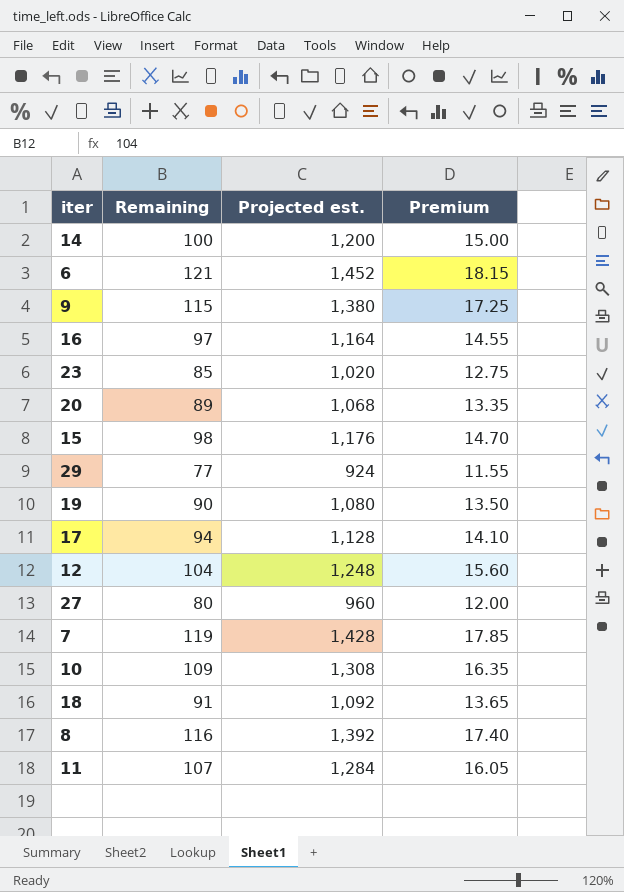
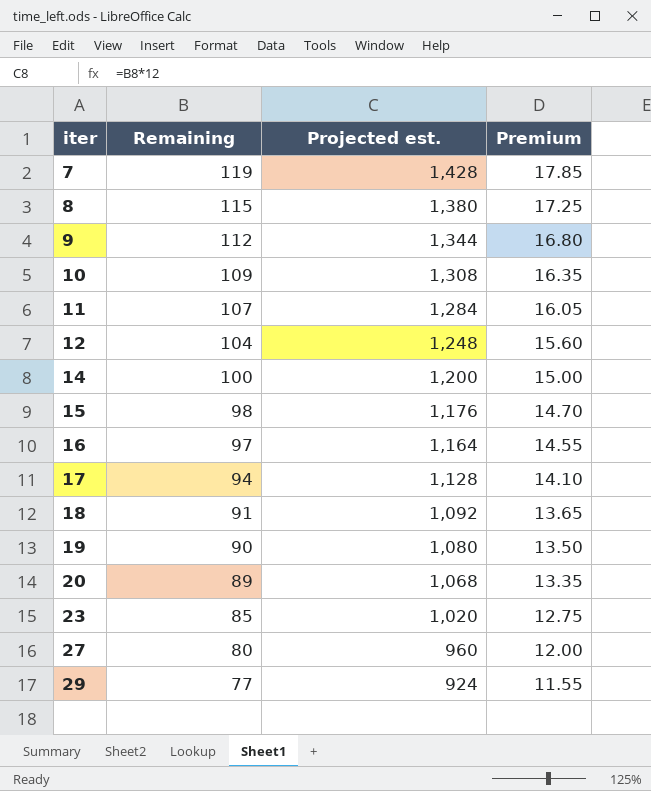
row order: none -> iter ascending
row 6: 121 | 1,452 | 18.15 -> none
8 | Remaining: 116 -> 115
8 | Projected est.: 1,392 -> 1,380
8 | Premium: 17.40 -> 17.25
9 | Remaining: 115 -> 112
9 | Projected est.: 1,380 -> 1,344
9 | Premium: 17.25 -> 16.80

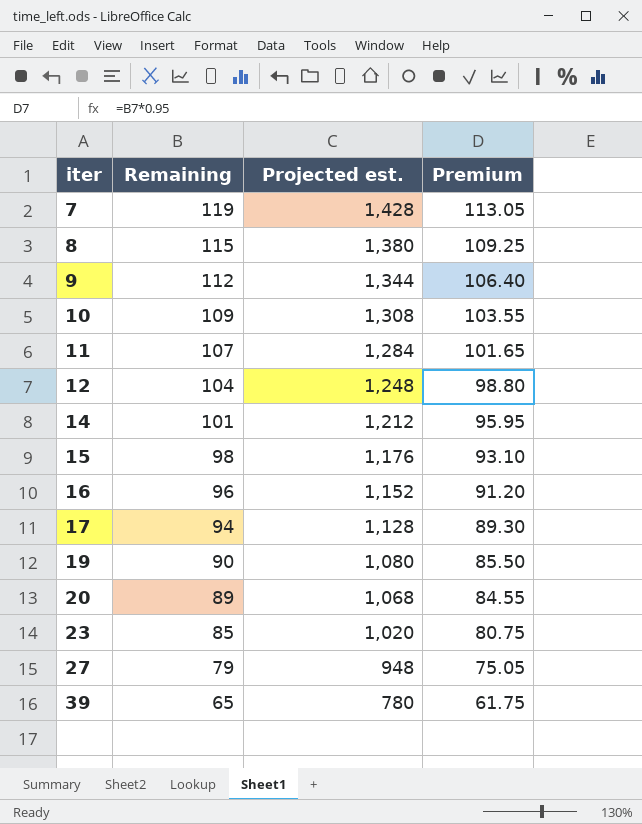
column Premium | formula: [Remaining] * 0.15 -> [Remaining] * 0.95
row 18: 91 | 1,092 | 13.65 -> none
row 29: 77 | 924 | 11.55 -> none
14 | Remaining: 100 -> 101
14 | Projected est.: 1,200 -> 1,212
16 | Remaining: 97 -> 96
16 | Projected est.: 1,164 -> 1,152
27 | Remaining: 80 -> 79
27 | Projected est.: 960 -> 948
row 39: none -> 65 | 780 | 61.75

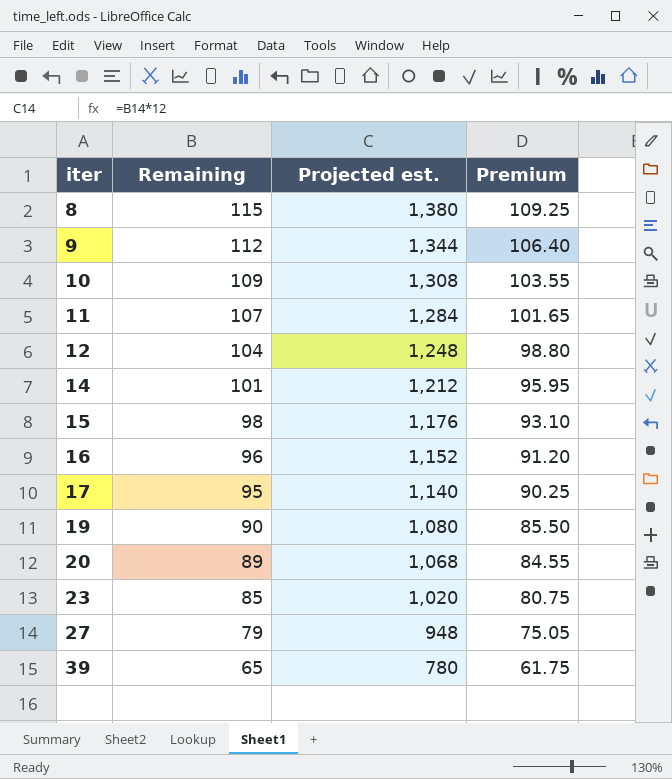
row 7: 119 | 1,428 | 113.05 -> none
17 | Remaining: 94 -> 95
17 | Projected est.: 1,128 -> 1,140
17 | Premium: 89.30 -> 90.25

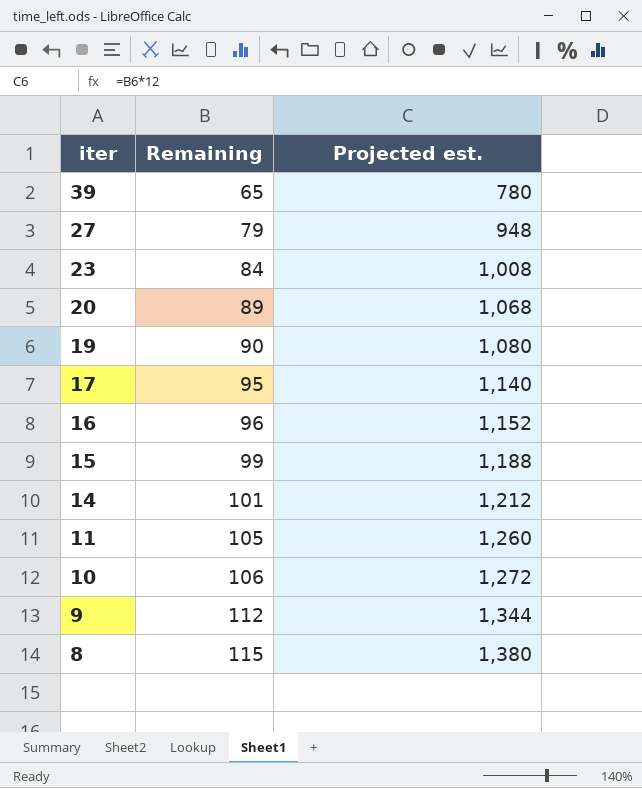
row order: iter ascending -> iter descending
column Premium | formula: [Remaining] * 0.95 -> none
row 12: 104 | 1,248 | 98.80 -> none
23 | Remaining: 85 -> 84
23 | Projected est.: 1,020 -> 1,008
15 | Remaining: 98 -> 99
15 | Projected est.: 1,176 -> 1,188
11 | Remaining: 107 -> 105
11 | Projected est.: 1,284 -> 1,260
10 | Remaining: 109 -> 106
10 | Projected est.: 1,308 -> 1,272

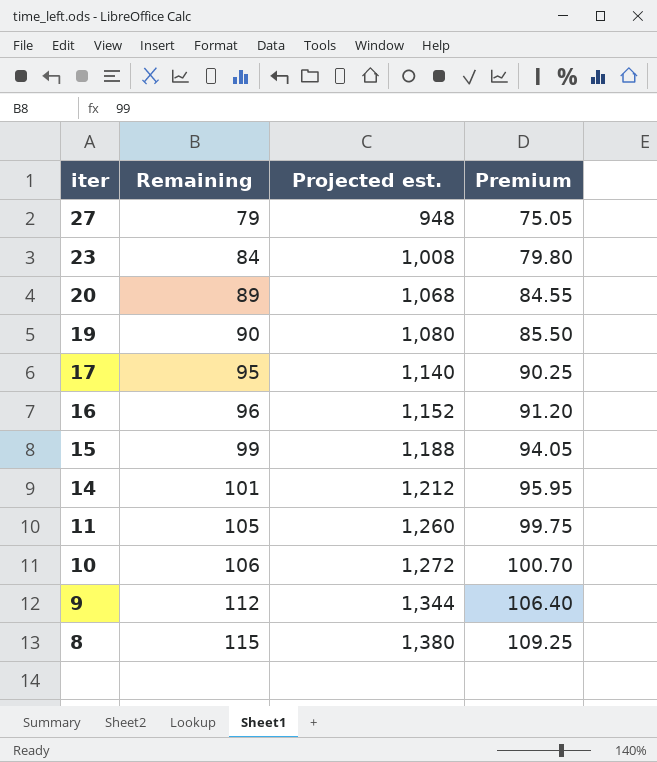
column Premium | formula: none -> [Remaining] * 0.95
row 39: 65 | 780 -> none

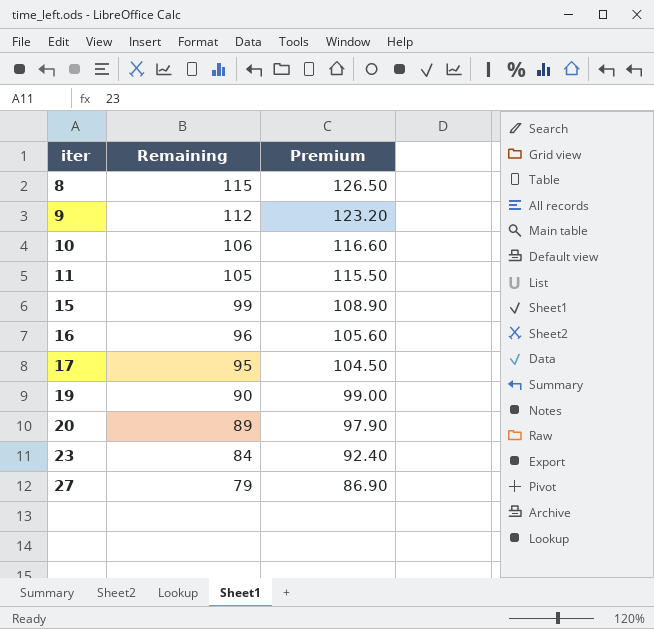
row order: iter descending -> iter ascending
column Projected est. | formula: [Remaining] * 12 -> none
column Premium | formula: [Remaining] * 0.95 -> [Remaining] * 1.1
row 14: 101 | 1,212 | 95.95 -> none

